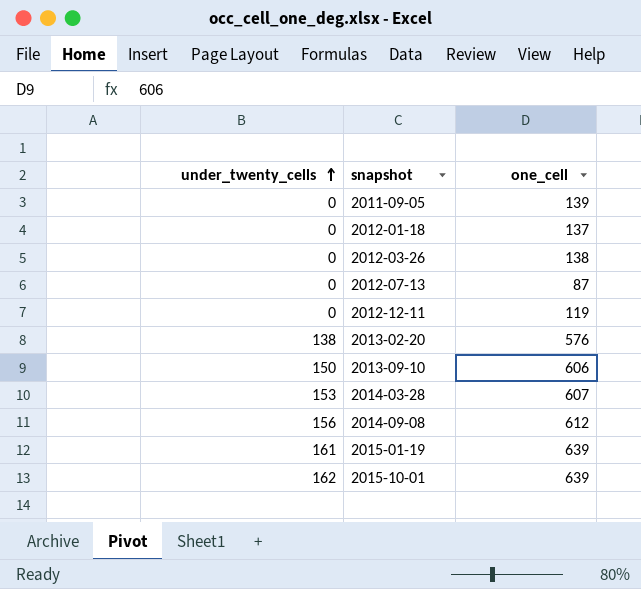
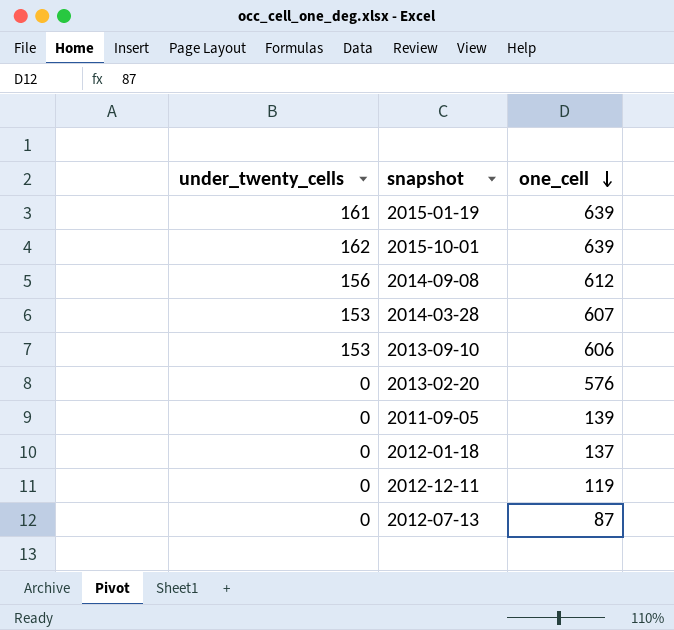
row order: under_twenty_cells ascending -> one_cell descending
row 2012-03-26: 0 | 138 -> none
2013-09-10 | under_twenty_cells: 150 -> 153
2013-02-20 | under_twenty_cells: 138 -> 0

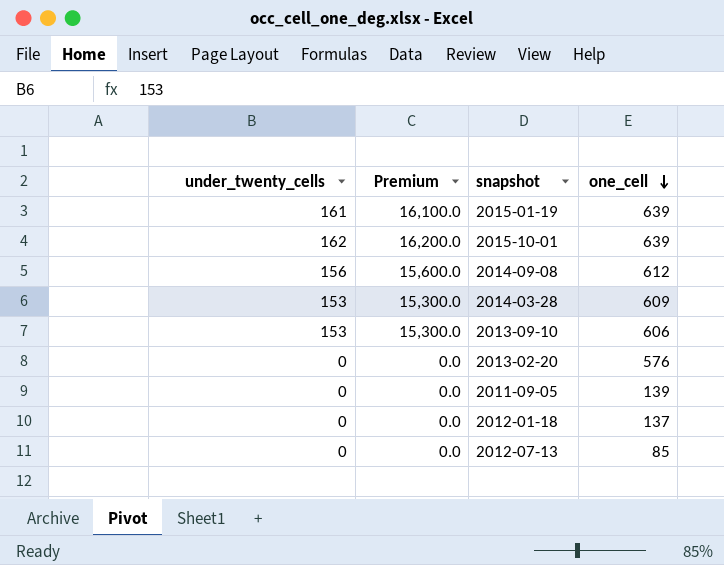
column Premium | formula: none -> [under_twenty_cells] * 100
row 2012-12-11: 0 | 119 -> none
2014-03-28 | one_cell: 607 -> 609
2012-07-13 | one_cell: 87 -> 85

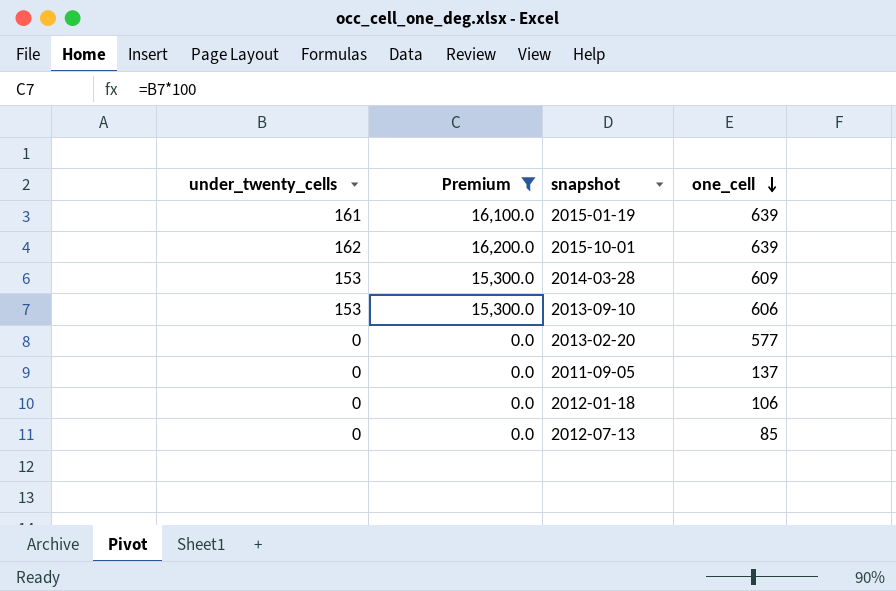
filter: none -> Premium != 15,600.0
2013-02-20 | one_cell: 576 -> 577
2011-09-05 | one_cell: 139 -> 137
2012-01-18 | one_cell: 137 -> 106

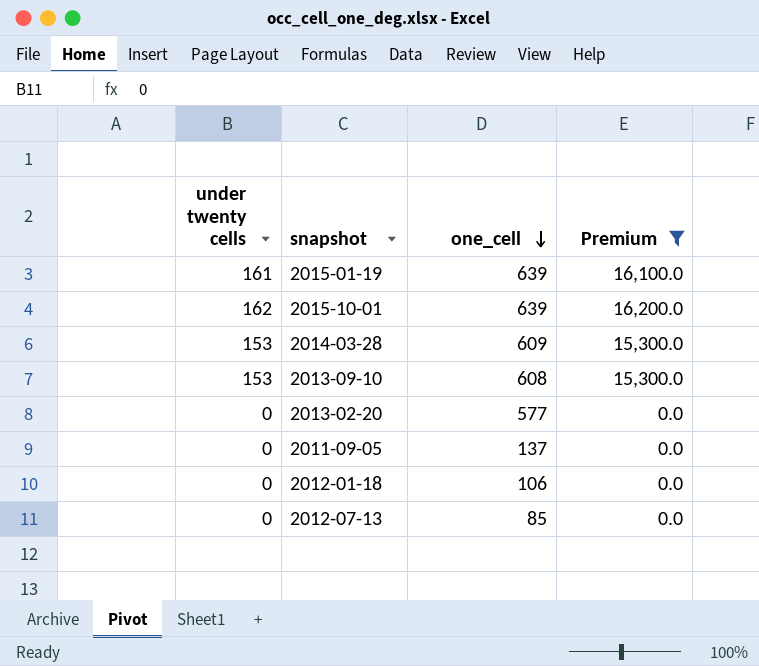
column name: under_twenty_cells -> under twenty cells
column Premium | position: 2 -> 4
2013-09-10 | one_cell: 606 -> 608

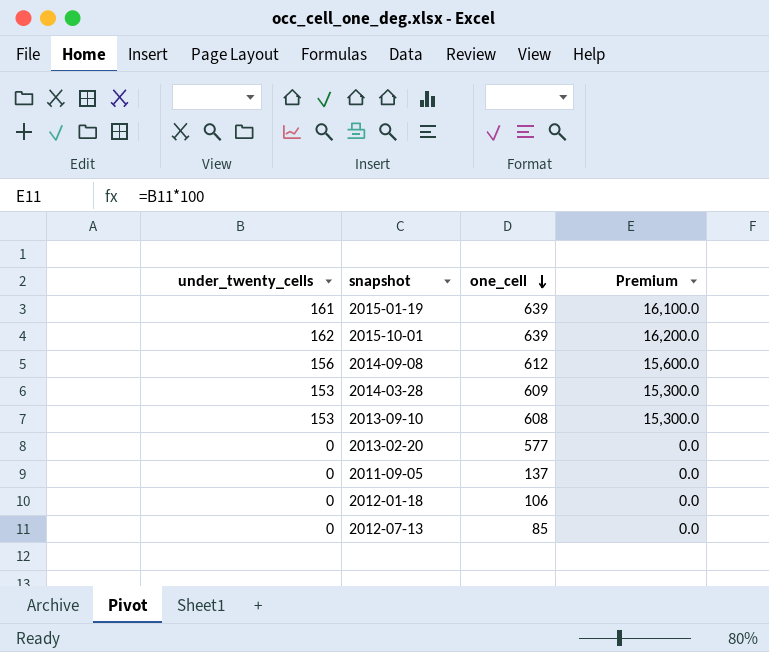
filter: Premium != 15,600.0 -> none
column name: under twenty cells -> under_twenty_cells

